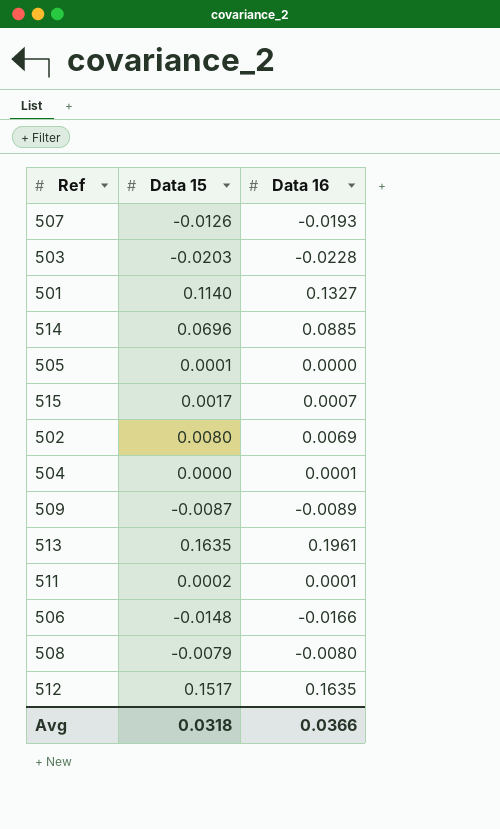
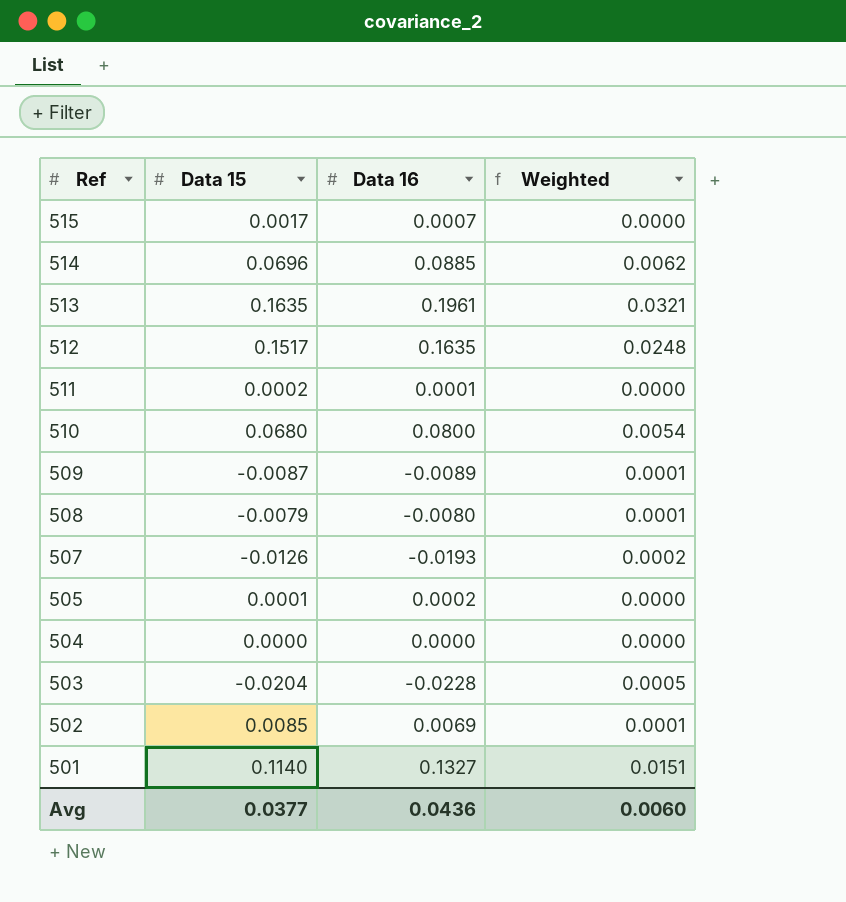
row order: none -> Ref descending
column Weighted | formula: none -> [Data 15] * [Data 16]
row 506: -0.0148 | -0.0166 -> none
row 510: none -> 0.0680 | 0.0800 | 0.0054
505 | Data 16: 0.0000 -> 0.0002
504 | Data 16: 0.0001 -> 0.0000
503 | Data 15: -0.0203 -> -0.0204
502 | Data 15: 0.0080 -> 0.0085
Avg | Data 15: 0.0318 -> 0.0377
Avg | Data 16: 0.0366 -> 0.0436

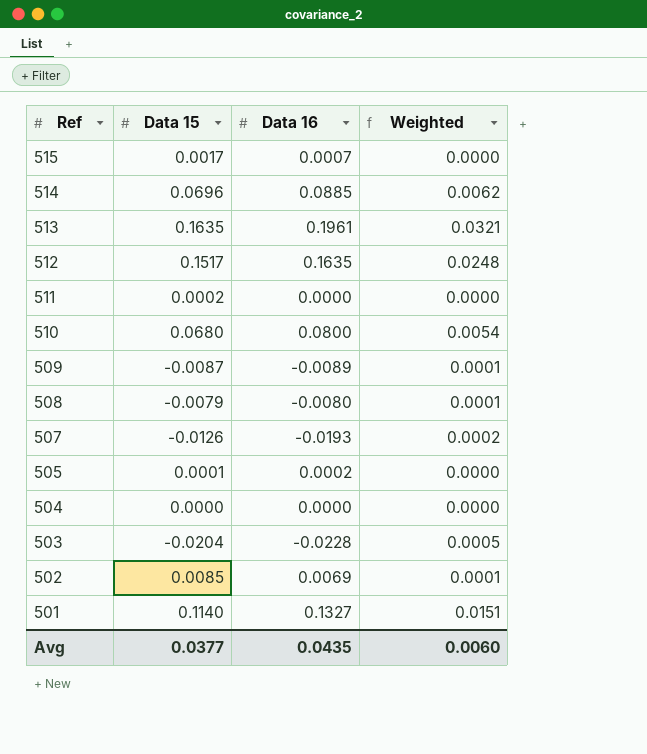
511 | Data 16: 0.0001 -> 0.0000
Avg | Data 16: 0.0436 -> 0.0435

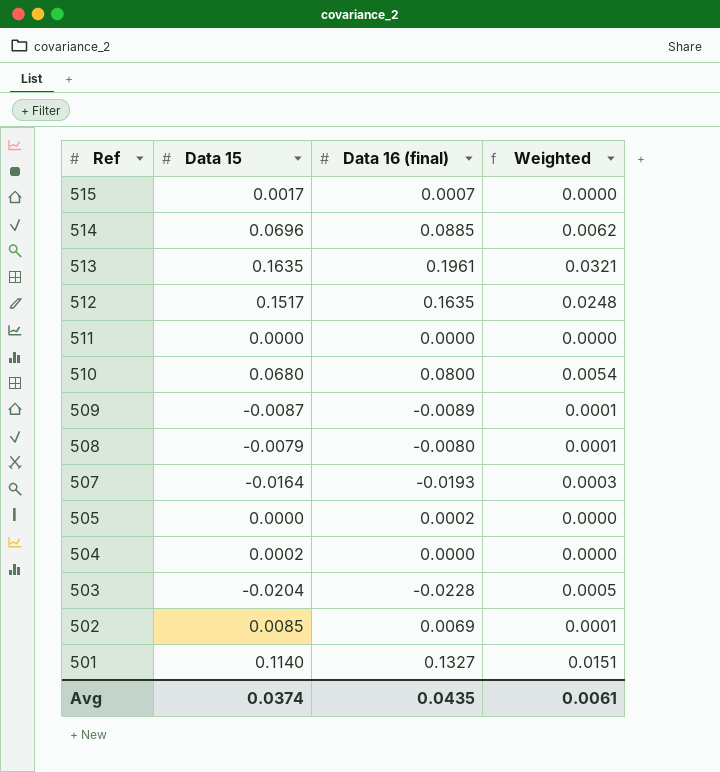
column name: Data 16 -> Data 16 (final)
511 | Data 15: 0.0002 -> 0.0000
507 | Data 15: -0.0126 -> -0.0164
507 | Weighted: 0.0002 -> 0.0003
505 | Data 15: 0.0001 -> 0.0000
504 | Data 15: 0.0000 -> 0.0002
Avg | Data 15: 0.0377 -> 0.0374
Avg | Weighted: 0.0060 -> 0.0061

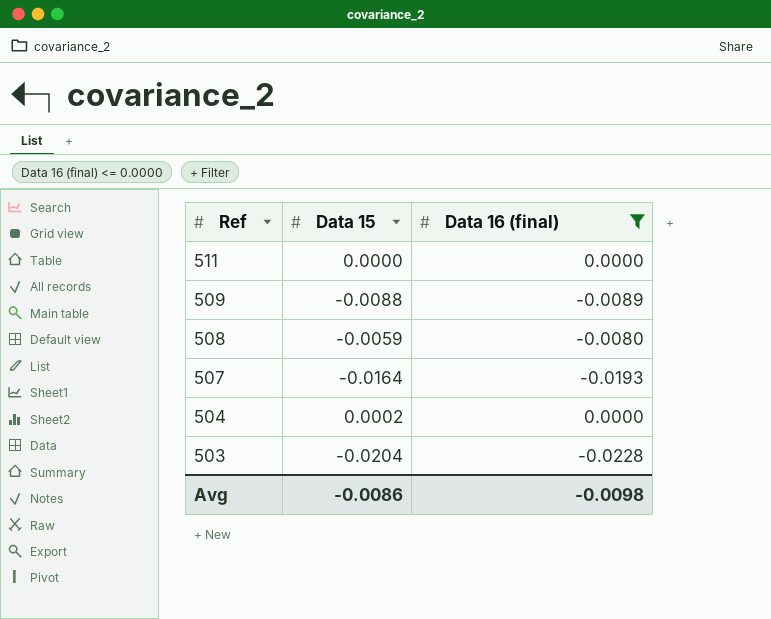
filter: none -> Data 16 (final) <= 0.0000
column Weighted | formula: [Data 15] * [Data 16 (final)] -> none
509 | Data 15: -0.0087 -> -0.0088
508 | Data 15: -0.0079 -> -0.0059
Avg | Data 15: 0.0374 -> -0.0086
Avg | Data 16 (final): 0.0435 -> -0.0098

